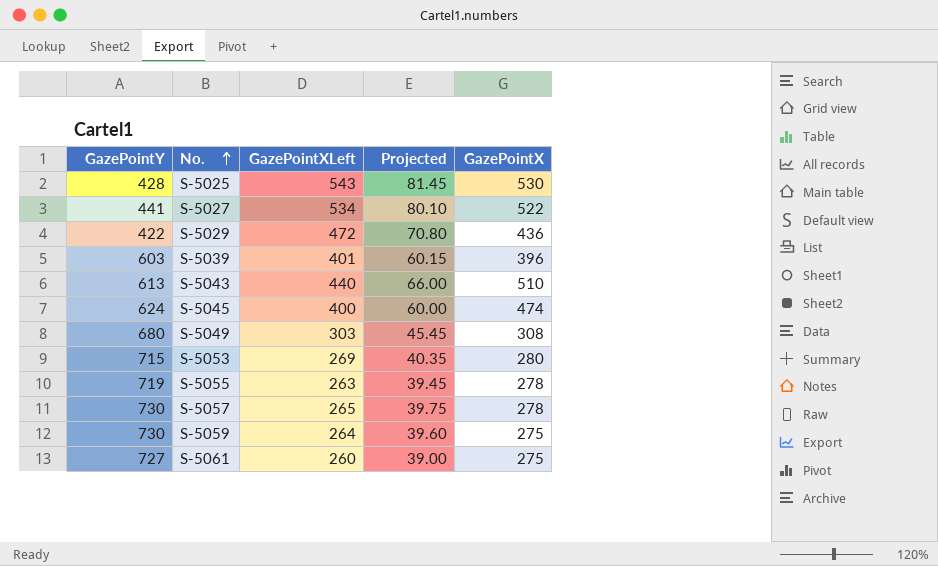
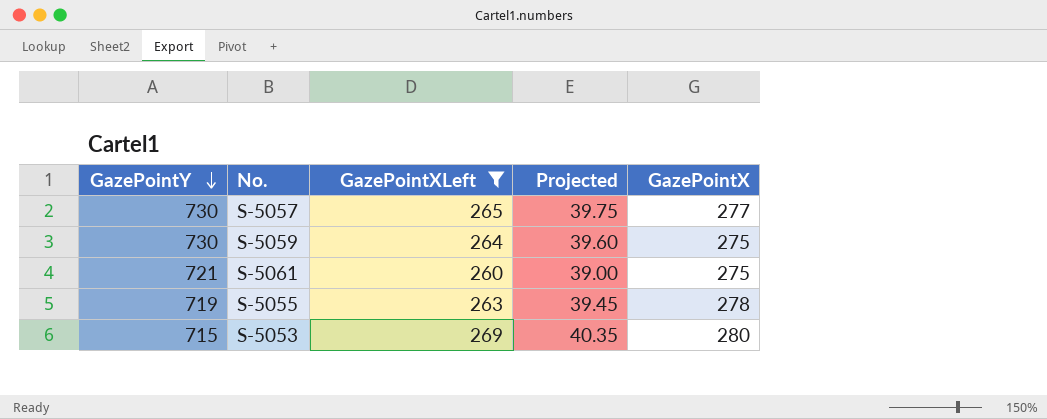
filter: none -> GazePointXLeft <= 269
row order: No. ascending -> GazePointY descending
S-5057 | GazePointX: 278 -> 277
S-5061 | GazePointY: 727 -> 721

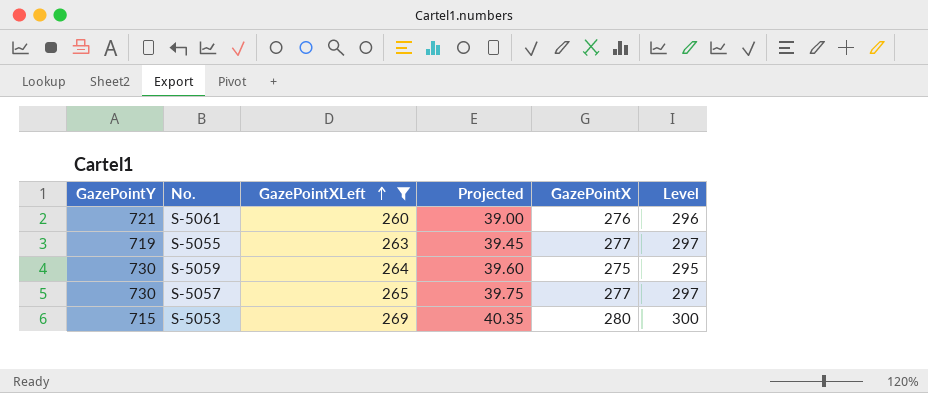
row order: GazePointY descending -> GazePointXLeft ascending
column Level | formula: none -> [GazePointX] + 20
S-5061 | GazePointX: 275 -> 276
S-5055 | GazePointX: 278 -> 277

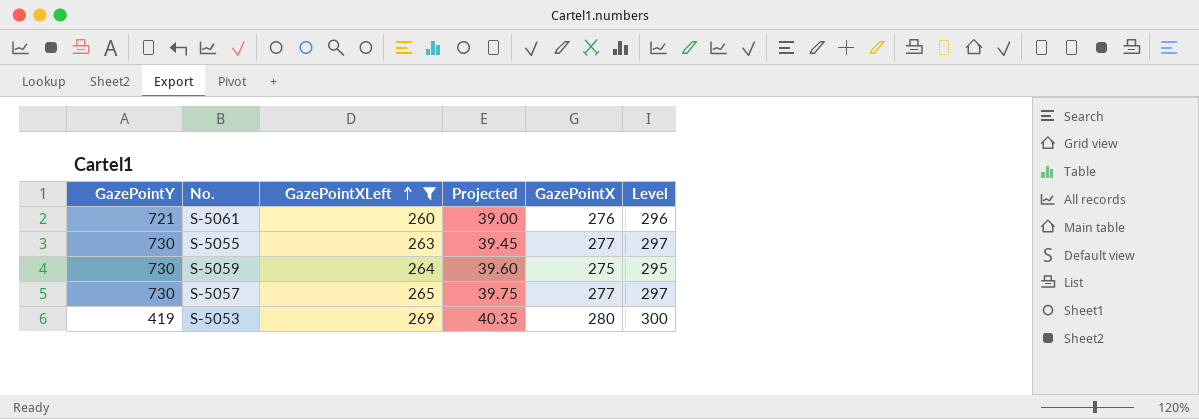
S-5055 | GazePointY: 719 -> 730
S-5053 | GazePointY: 715 -> 419

